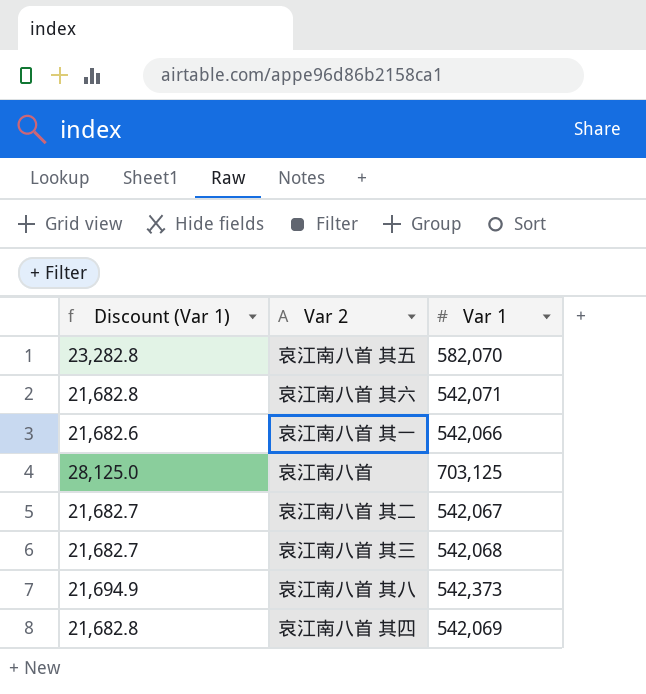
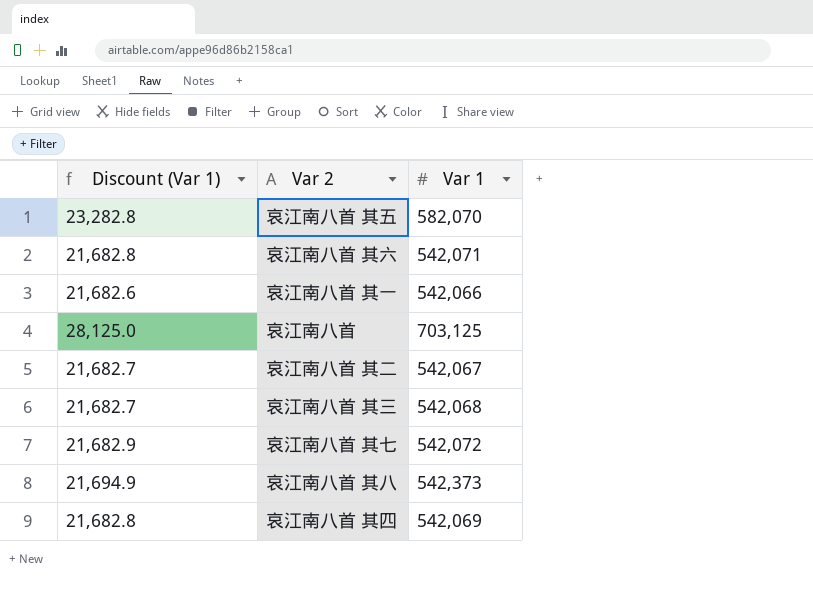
row 哀江南八首 其七: none -> 21,682.9 | 542,072

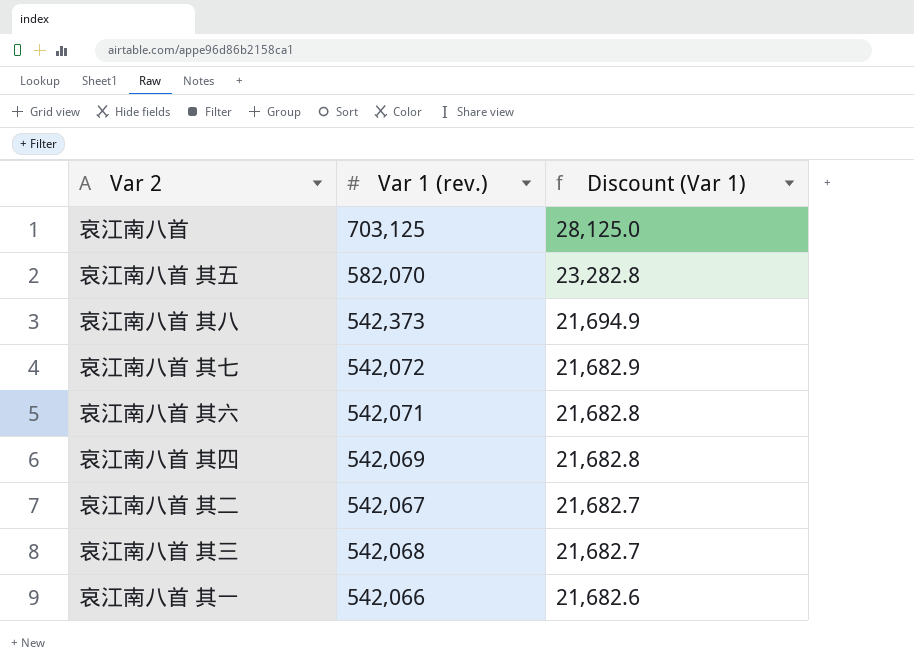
row order: none -> Discount (Var 1) descending
column name: Var 1 -> Var 1 (rev.)
column Discount (Var 1) | position: 1 -> 3

